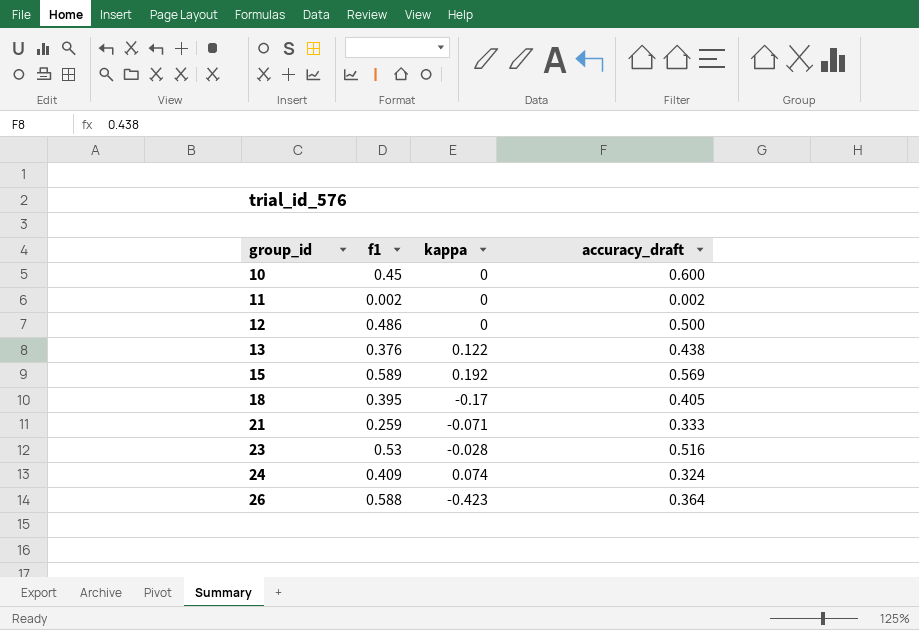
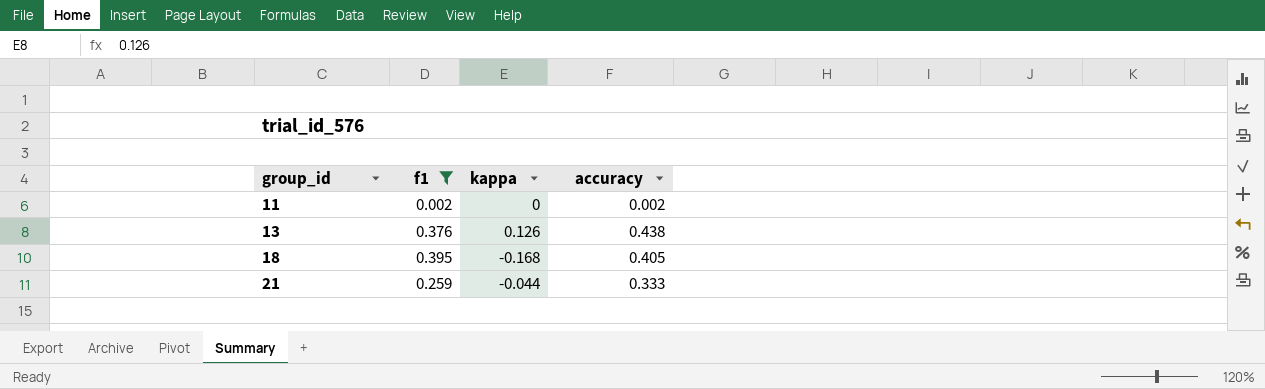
filter: none -> f1 <= 0.395
column name: accuracy_draft -> accuracy
13 | kappa: 0.122 -> 0.126
18 | kappa: -0.17 -> -0.168
21 | kappa: -0.071 -> -0.044

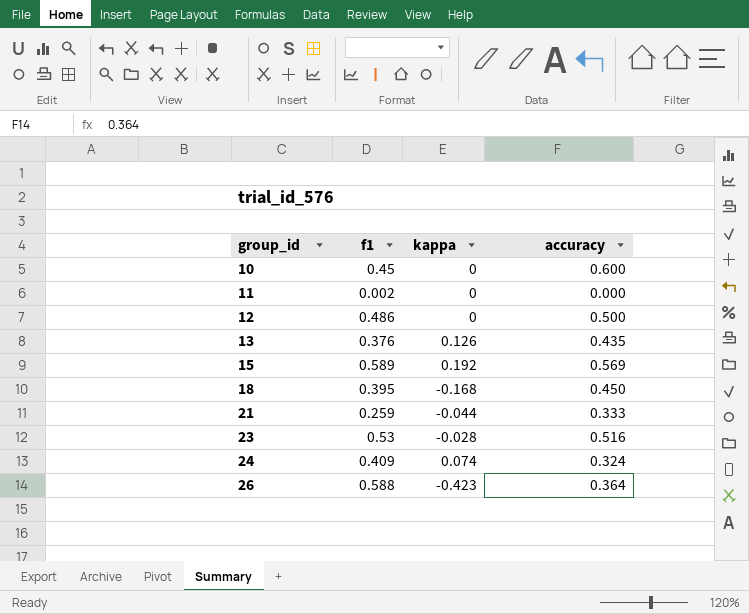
filter: f1 <= 0.395 -> none
11 | accuracy: 0.002 -> 0.000
13 | accuracy: 0.438 -> 0.435
18 | accuracy: 0.405 -> 0.450

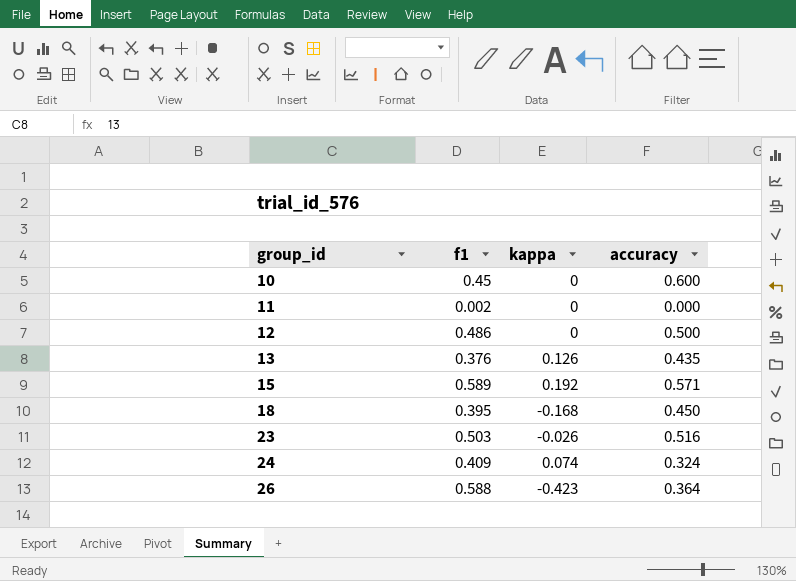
row 21: 0.259 | -0.044 | 0.333 -> none
15 | accuracy: 0.569 -> 0.571
23 | f1: 0.53 -> 0.503
23 | kappa: -0.028 -> -0.026

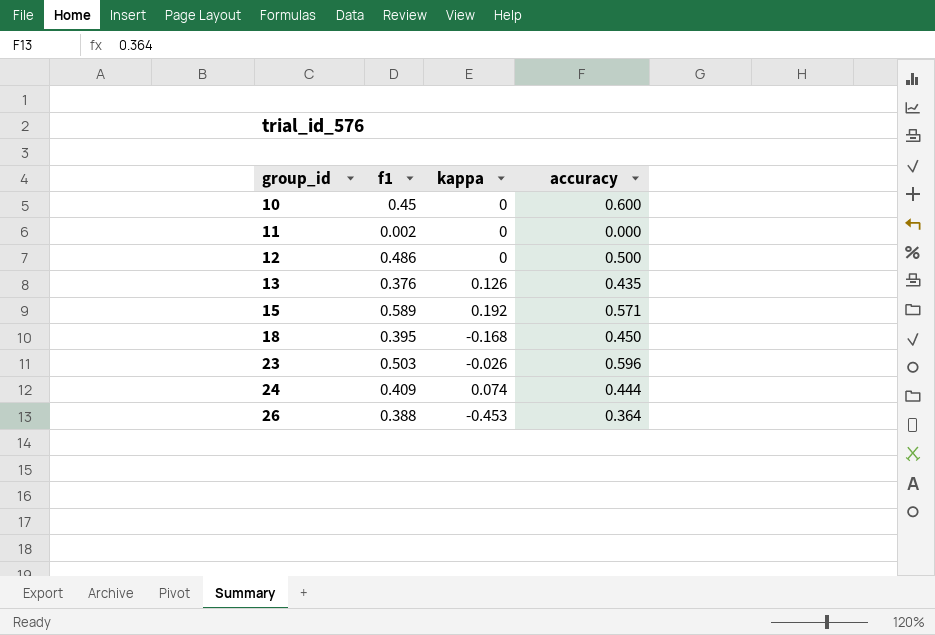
23 | accuracy: 0.516 -> 0.596
24 | accuracy: 0.324 -> 0.444
26 | f1: 0.588 -> 0.388
26 | kappa: -0.423 -> -0.453

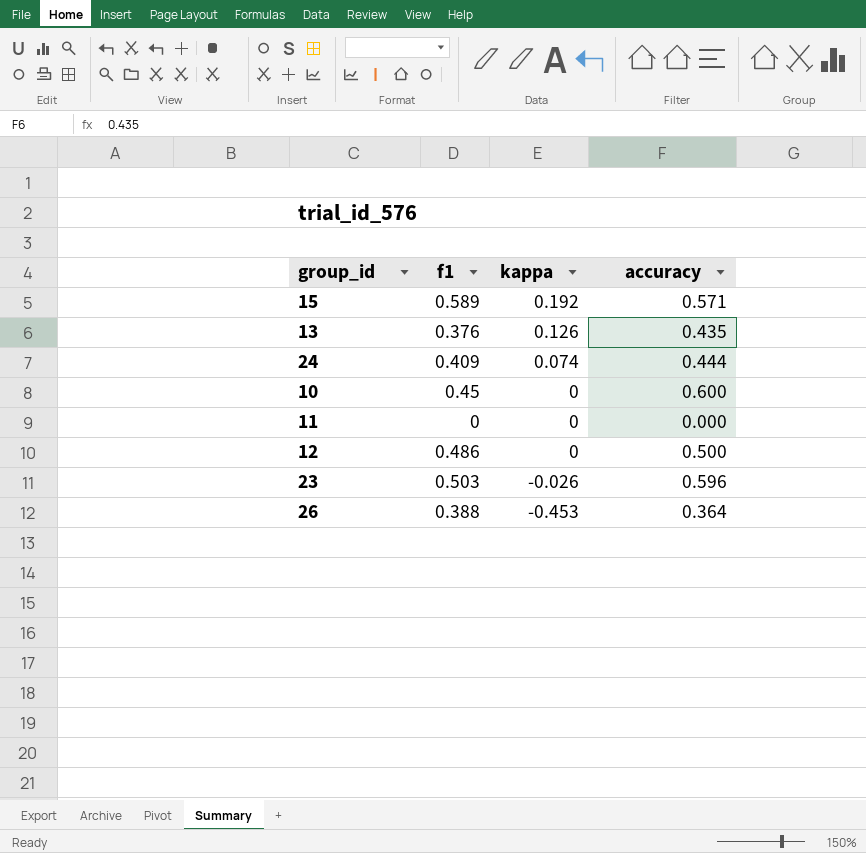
row order: group_id ascending -> kappa descending
row 18: 0.395 | -0.168 | 0.450 -> none
11 | f1: 0.002 -> 0

